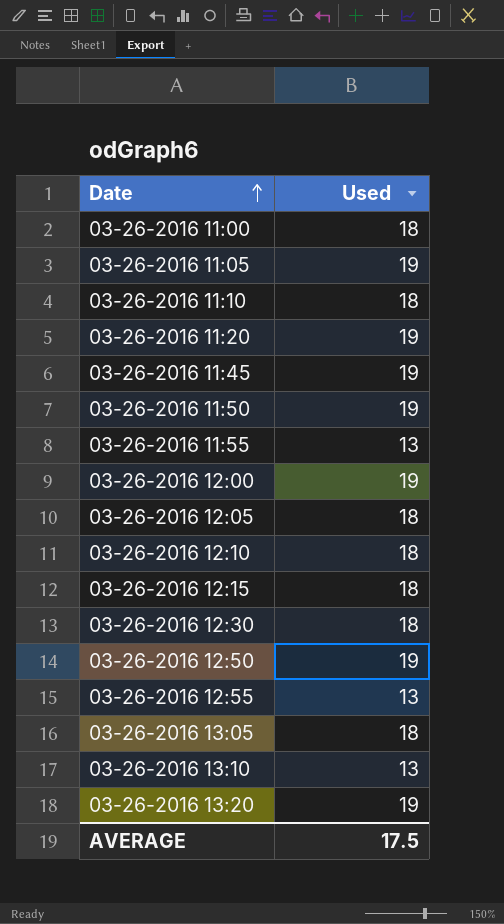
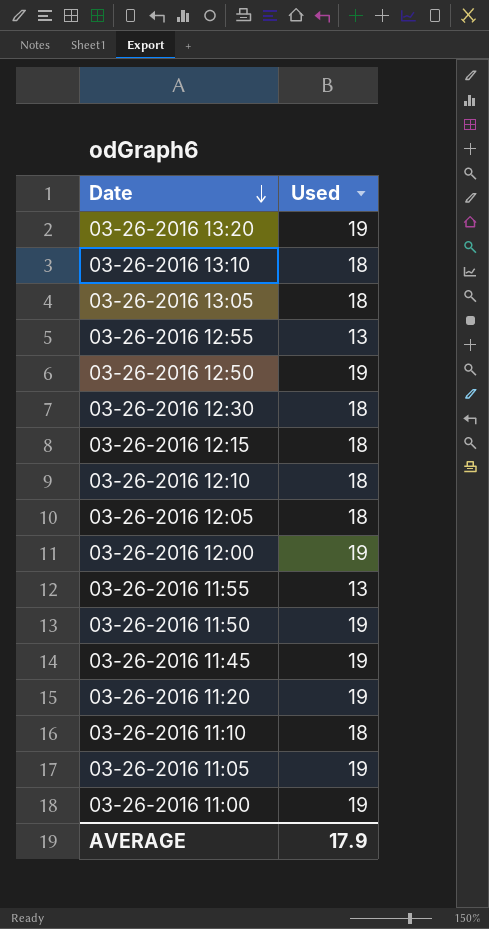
row order: Date ascending -> Date descending
03-26-2016 13:10 | Used: 13 -> 18
03-26-2016 11:00 | Used: 18 -> 19
AVERAGE | Used: 17.5 -> 17.9

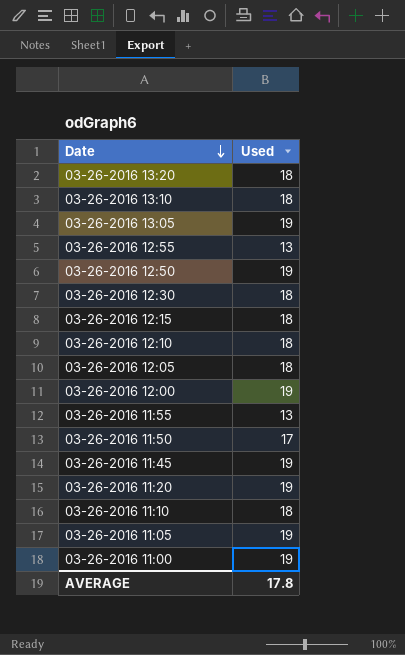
03-26-2016 13:20 | Used: 19 -> 18
03-26-2016 13:05 | Used: 18 -> 19
03-26-2016 11:50 | Used: 19 -> 17
AVERAGE | Used: 17.9 -> 17.8

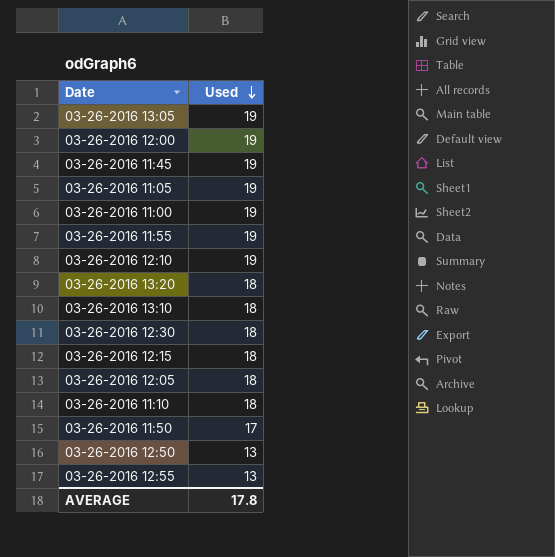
row order: Date descending -> Used descending
row 03-26-2016 11:20: 19 -> none
03-26-2016 11:55 | Used: 13 -> 19
03-26-2016 12:10 | Used: 18 -> 19
03-26-2016 12:50 | Used: 19 -> 13

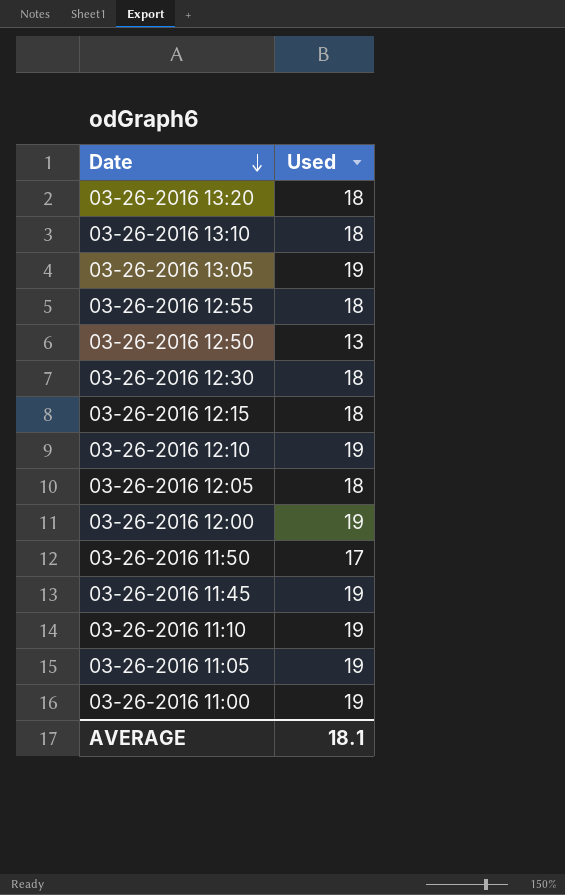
row order: Used descending -> Date descending
row 03-26-2016 11:55: 19 -> none
03-26-2016 12:55 | Used: 13 -> 18
03-26-2016 11:10 | Used: 18 -> 19
AVERAGE | Used: 17.8 -> 18.1

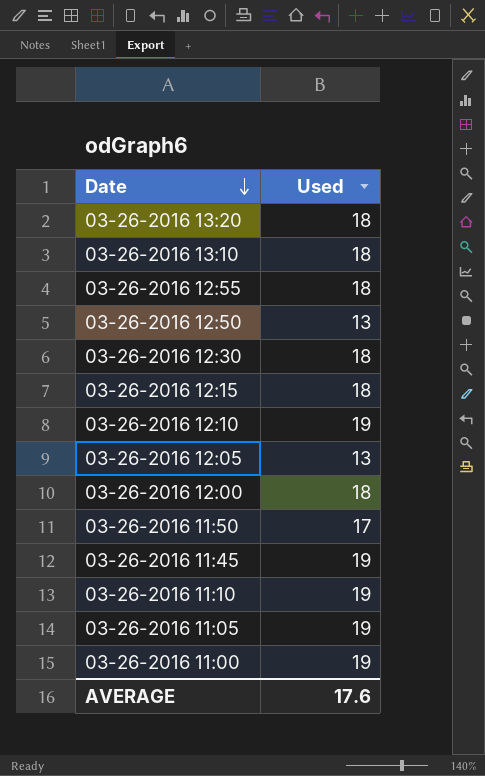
row 03-26-2016 13:05: 19 -> none
03-26-2016 12:05 | Used: 18 -> 13
03-26-2016 12:00 | Used: 19 -> 18
AVERAGE | Used: 18.1 -> 17.6

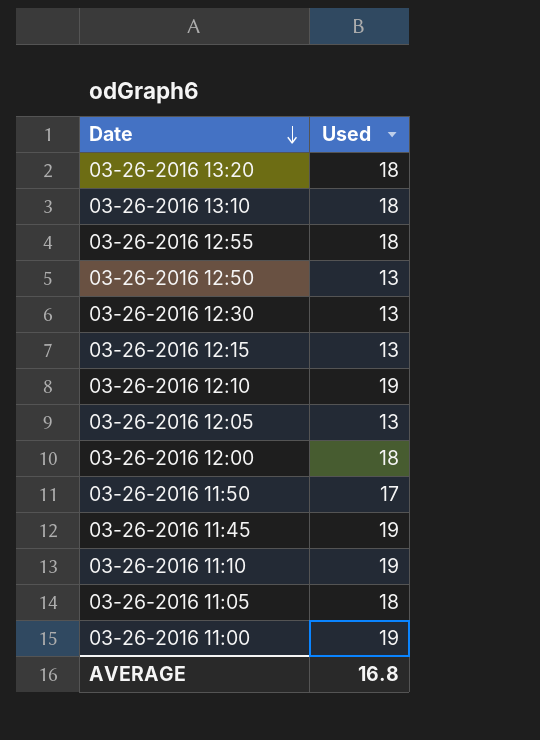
03-26-2016 12:30 | Used: 18 -> 13
03-26-2016 12:15 | Used: 18 -> 13
03-26-2016 11:05 | Used: 19 -> 18
AVERAGE | Used: 17.6 -> 16.8

